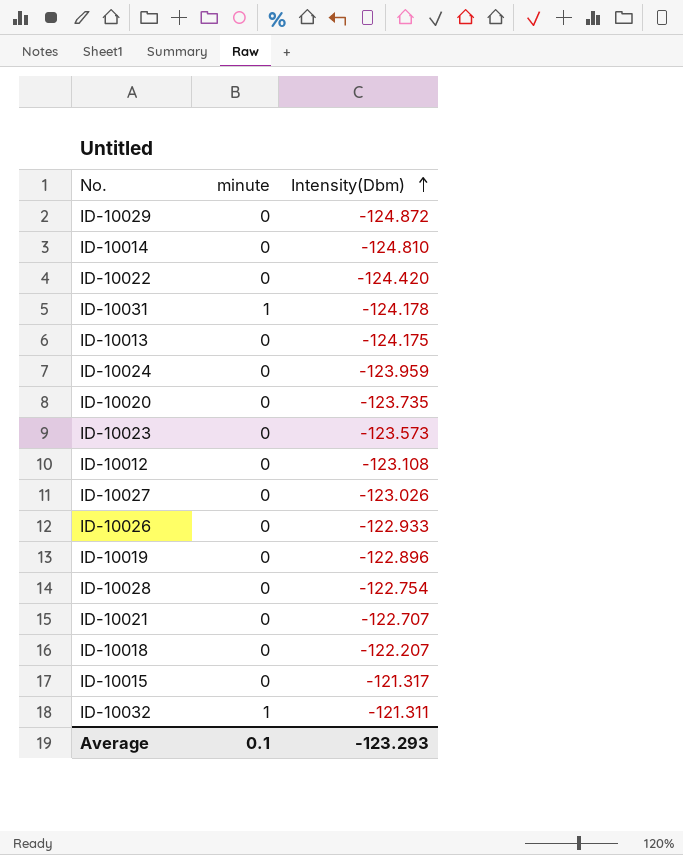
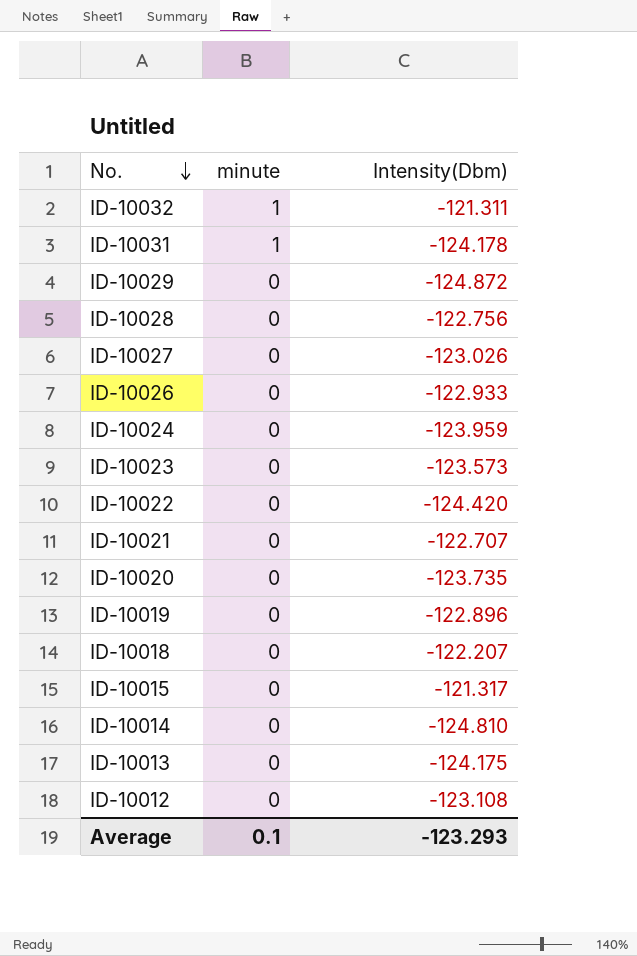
row order: Intensity(Dbm) ascending -> No. descending
ID-10028 | Intensity(Dbm): -122.754 -> -122.756

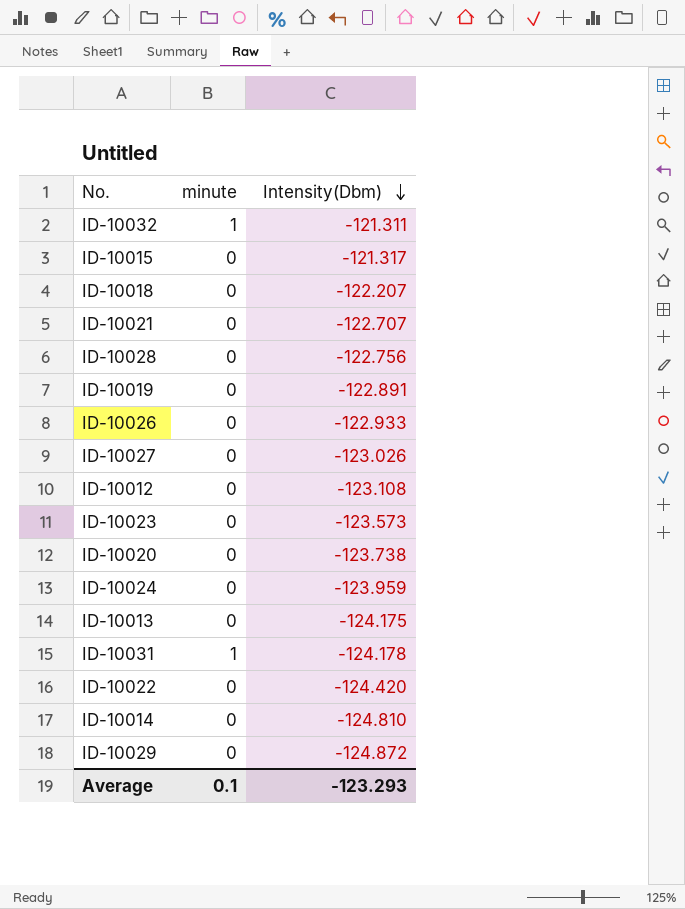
row order: No. descending -> Intensity(Dbm) descending
ID-10019 | Intensity(Dbm): -122.896 -> -122.891
ID-10020 | Intensity(Dbm): -123.735 -> -123.738

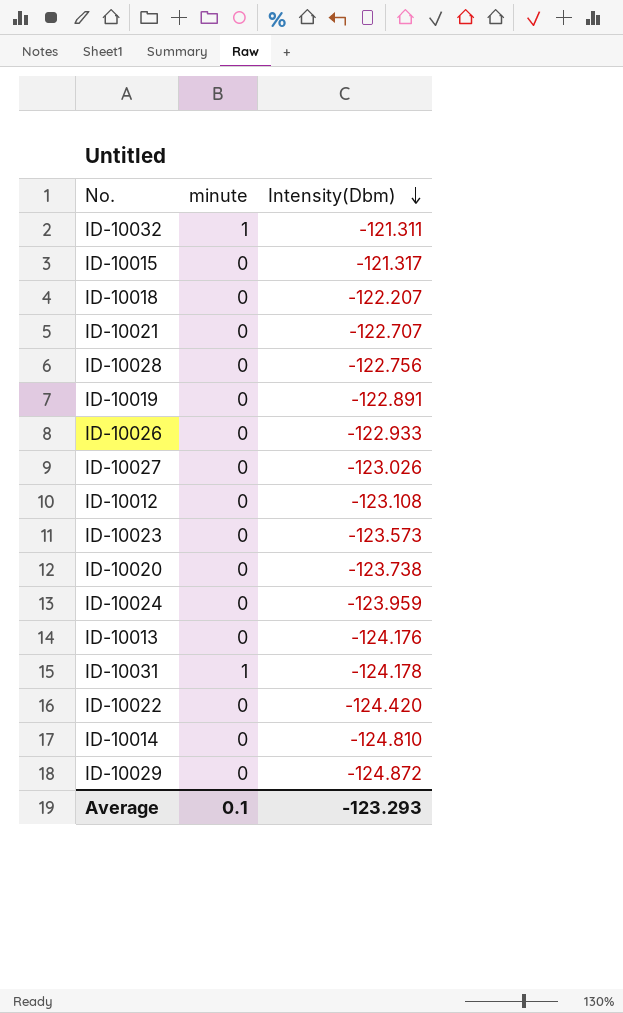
ID-10013 | Intensity(Dbm): -124.175 -> -124.176

